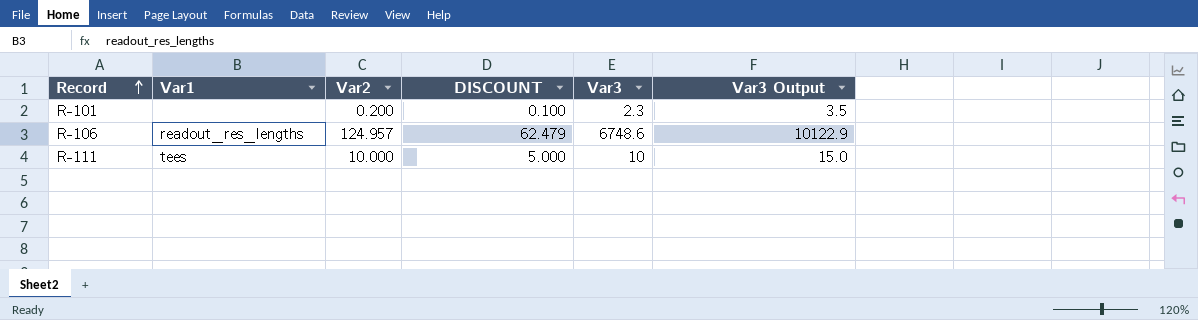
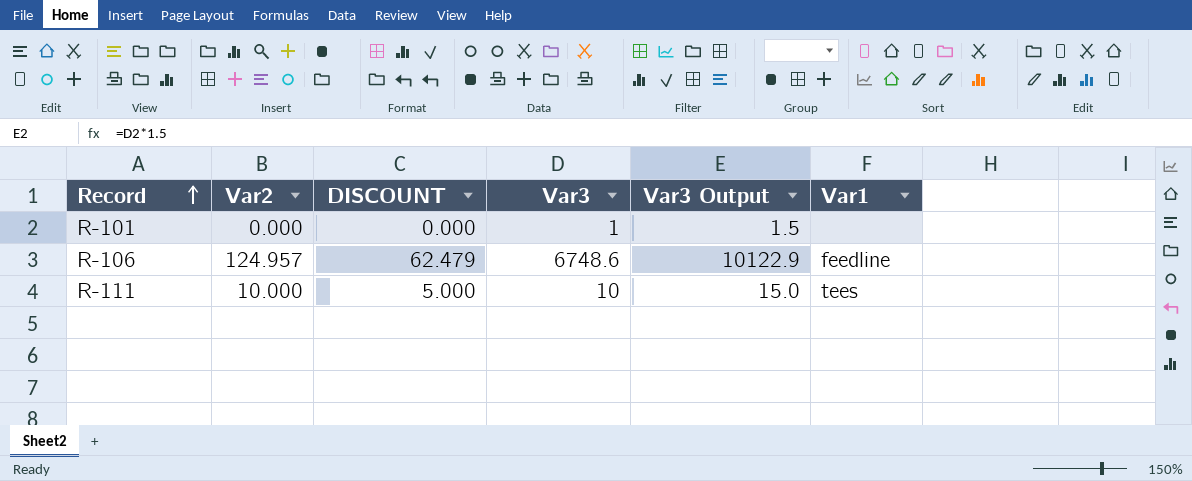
column Var1 | position: 2 -> 6
R-101 | Var2: 0.200 -> 0.000
R-101 | DISCOUNT: 0.100 -> 0.000
R-101 | Var3: 2.3 -> 1
R-101 | Var3 Output: 3.5 -> 1.5
R-106 | Var1: readout_res_lengths -> feedline

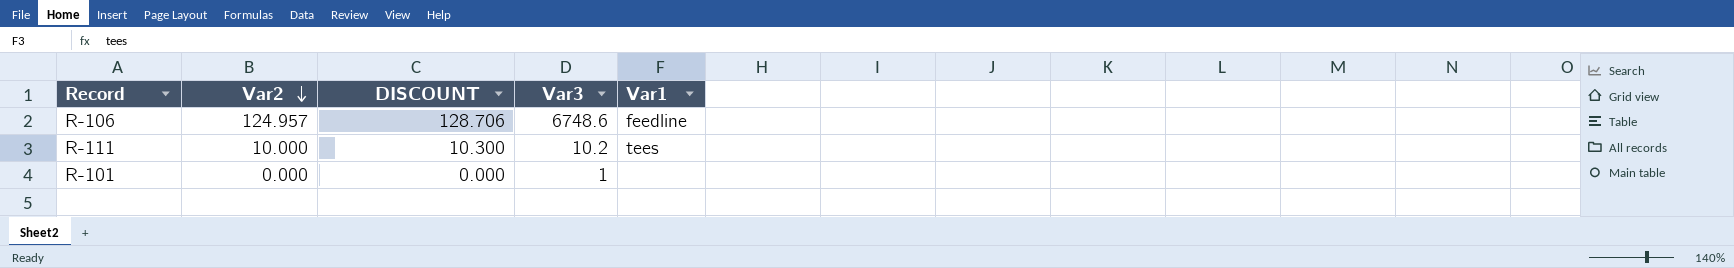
row order: Record ascending -> Var2 descending
column Var3 Output | formula: [Var3] * 1.5 -> none
column DISCOUNT | formula: [Var2] * 0.5 -> [Var2] * 1.03
R-111 | Var3: 10 -> 10.2

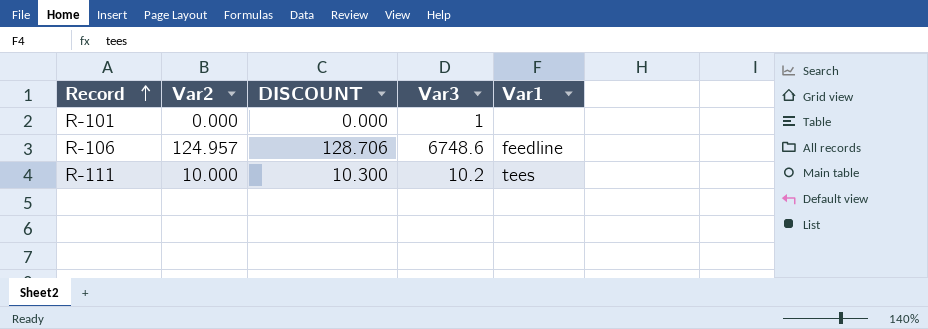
row order: Var2 descending -> Record ascending

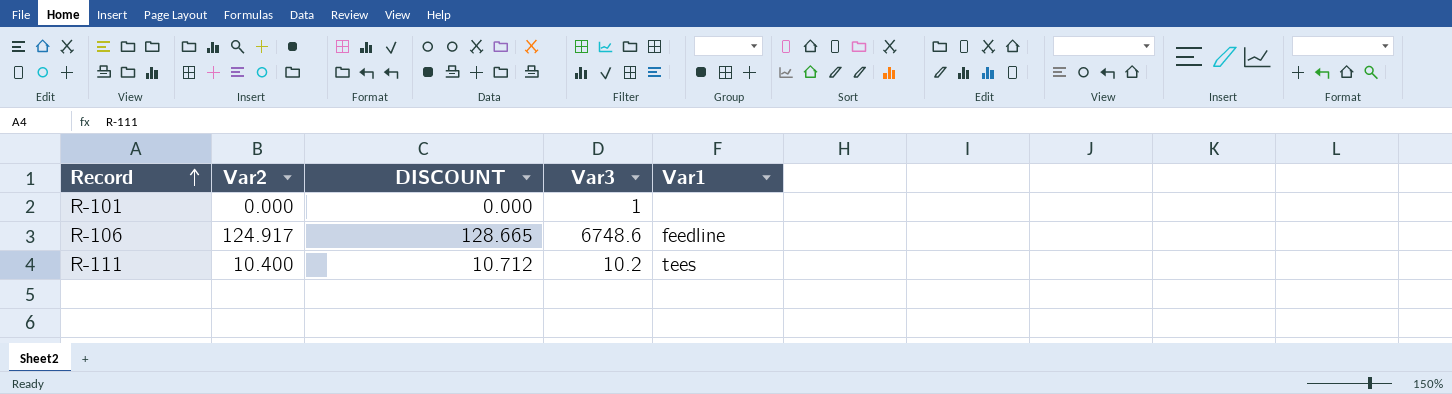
R-106 | Var2: 124.957 -> 124.917
R-106 | DISCOUNT: 128.706 -> 128.665
R-111 | Var2: 10.000 -> 10.400
R-111 | DISCOUNT: 10.300 -> 10.712

